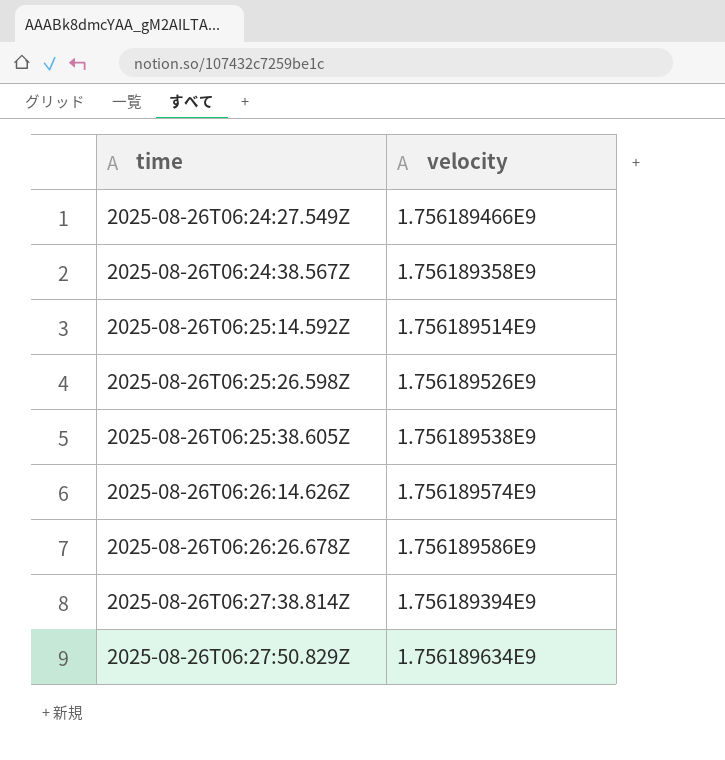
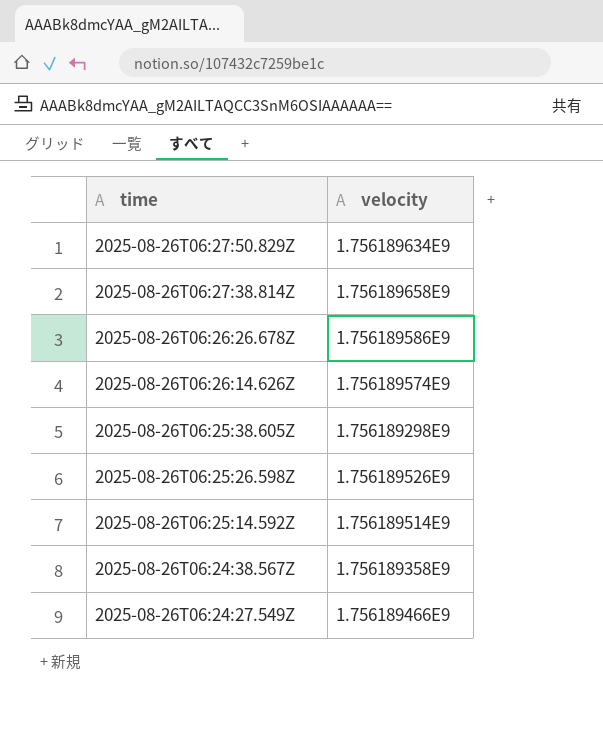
row order: time ascending -> time descending
2025-08-26T06:27:38.814Z | velocity: 1.756189394E9 -> 1.756189658E9
2025-08-26T06:25:38.605Z | velocity: 1.756189538E9 -> 1.756189298E9

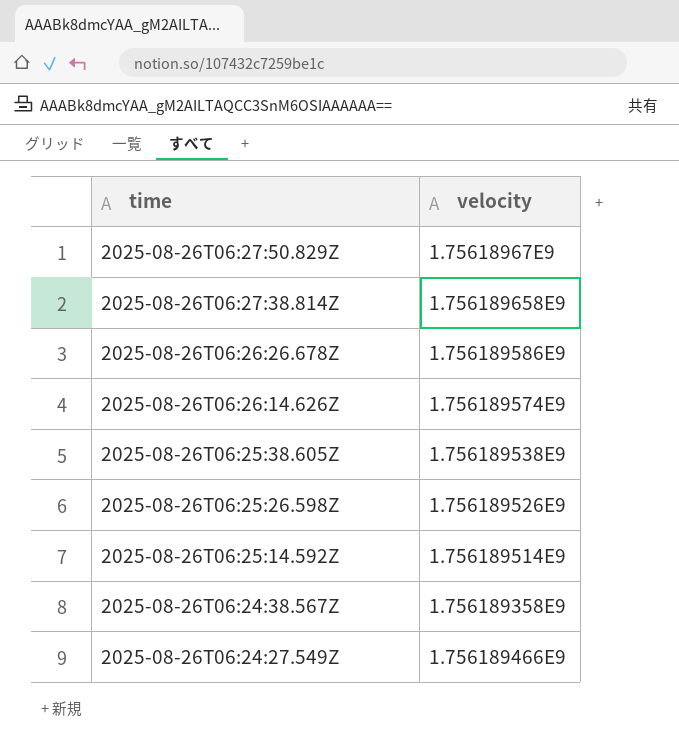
2025-08-26T06:27:50.829Z | velocity: 1.756189634E9 -> 1.75618967E9
2025-08-26T06:25:38.605Z | velocity: 1.756189298E9 -> 1.756189538E9

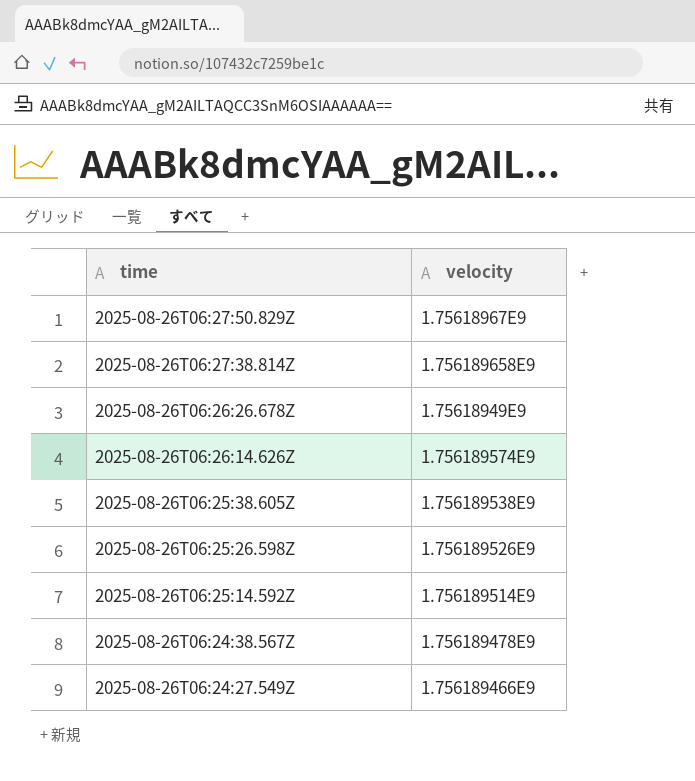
2025-08-26T06:26:26.678Z | velocity: 1.756189586E9 -> 1.75618949E9
2025-08-26T06:24:38.567Z | velocity: 1.756189358E9 -> 1.756189478E9

